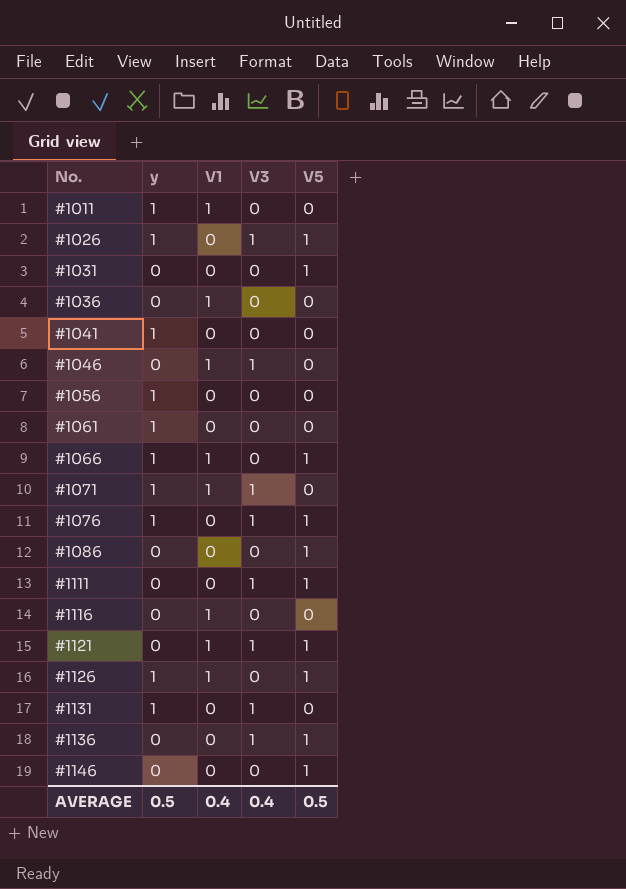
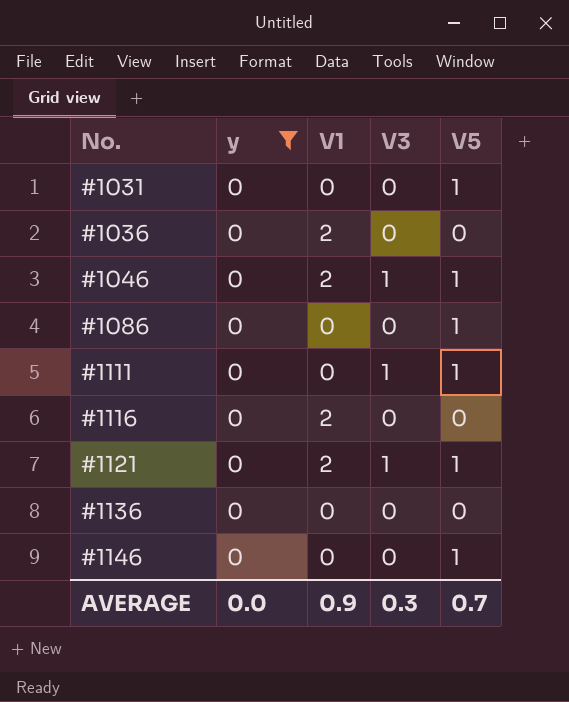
filter: none -> y = 0
#1036 | V1: 1 -> 2
#1046 | V1: 1 -> 2
#1046 | V5: 0 -> 1
#1116 | V1: 1 -> 2
#1121 | V1: 1 -> 2
#1136 | V3: 1 -> 0
#1136 | V5: 1 -> 0
AVERAGE | y: 0.5 -> 0.0
AVERAGE | V1: 0.4 -> 0.9
AVERAGE | V3: 0.4 -> 0.3
AVERAGE | V5: 0.5 -> 0.7

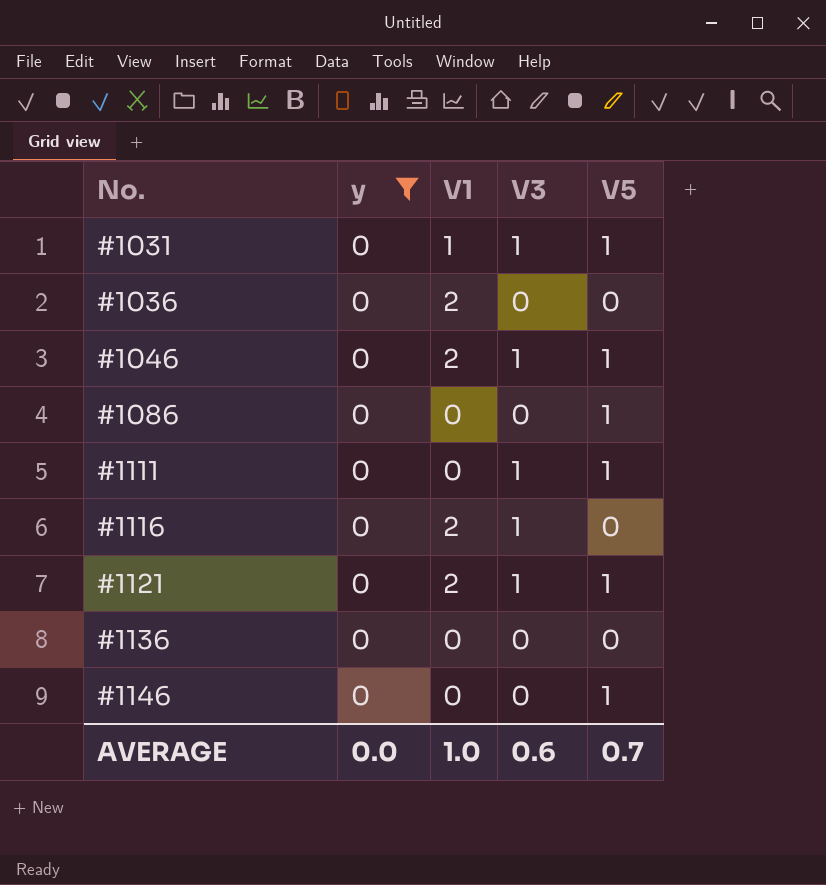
#1031 | V1: 0 -> 1
#1031 | V3: 0 -> 1
#1116 | V3: 0 -> 1
AVERAGE | V1: 0.9 -> 1.0
AVERAGE | V3: 0.3 -> 0.6

